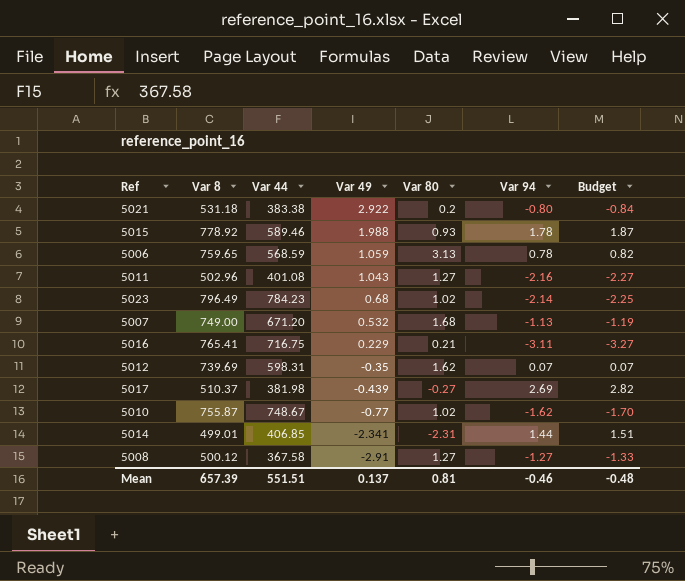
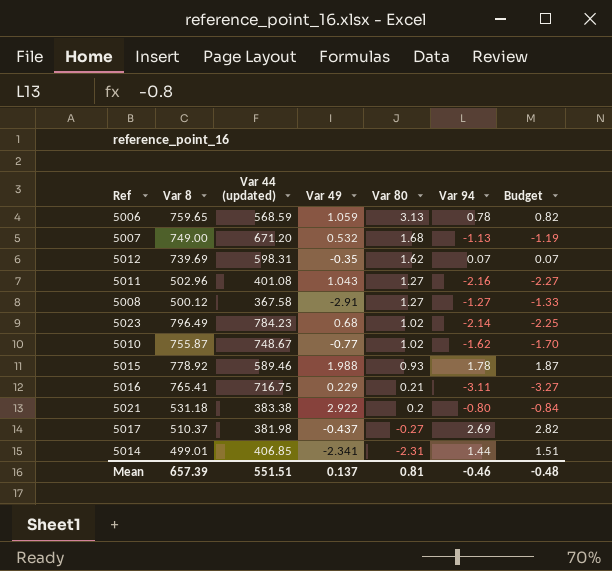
row order: Var 49 descending -> Var 80 descending
column name: Var 44 -> Var 44 (updated)
5017 | Var 49: -0.439 -> -0.437

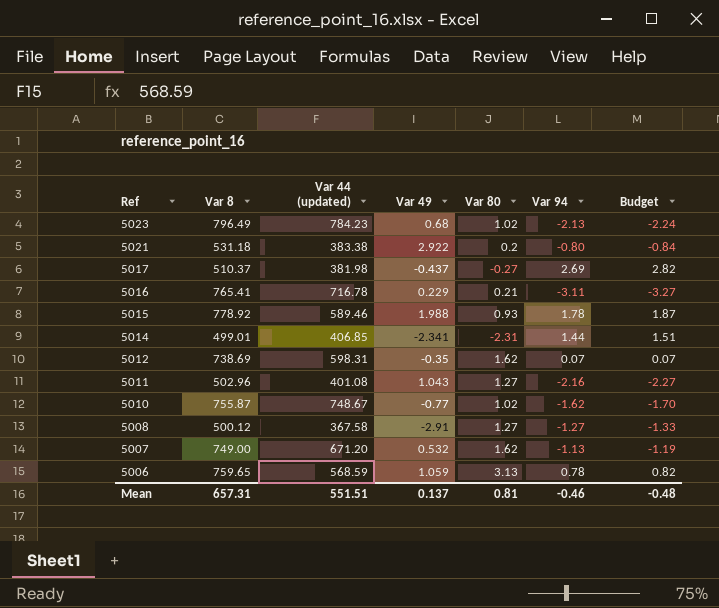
row order: Var 80 descending -> Ref descending
5023 | Var 94: -2.14 -> -2.13
5023 | Budget: -2.25 -> -2.24
5016 | Var 44 (updated): 716.75 -> 716.78
5012 | Var 8: 739.69 -> 738.69
5007 | Var 80: 1.68 -> 1.62
Mean | Var 8: 657.39 -> 657.31

